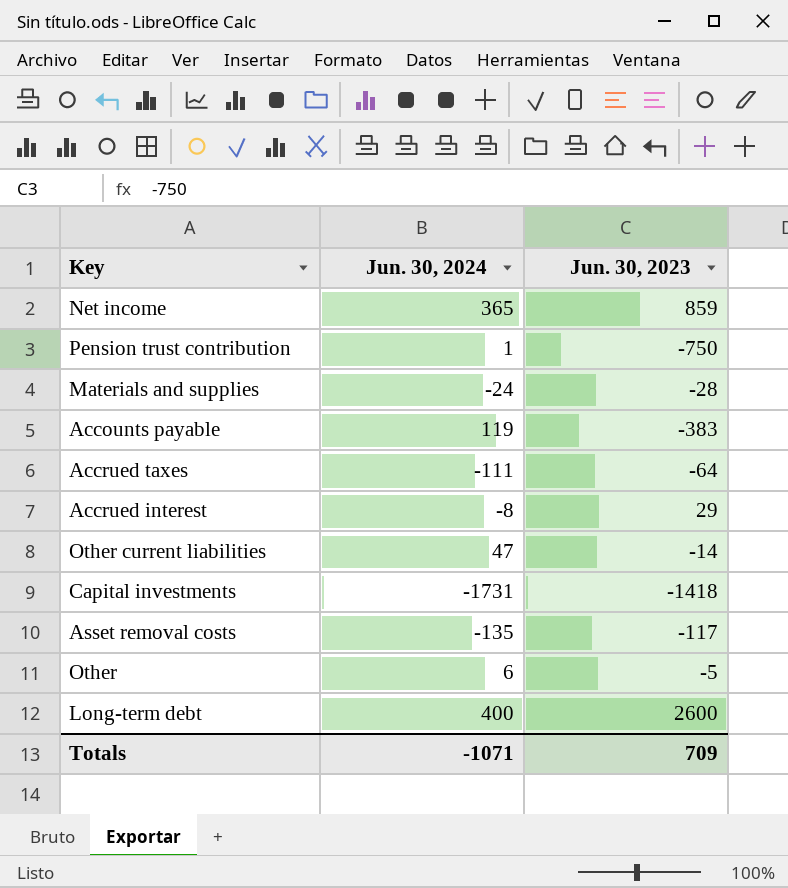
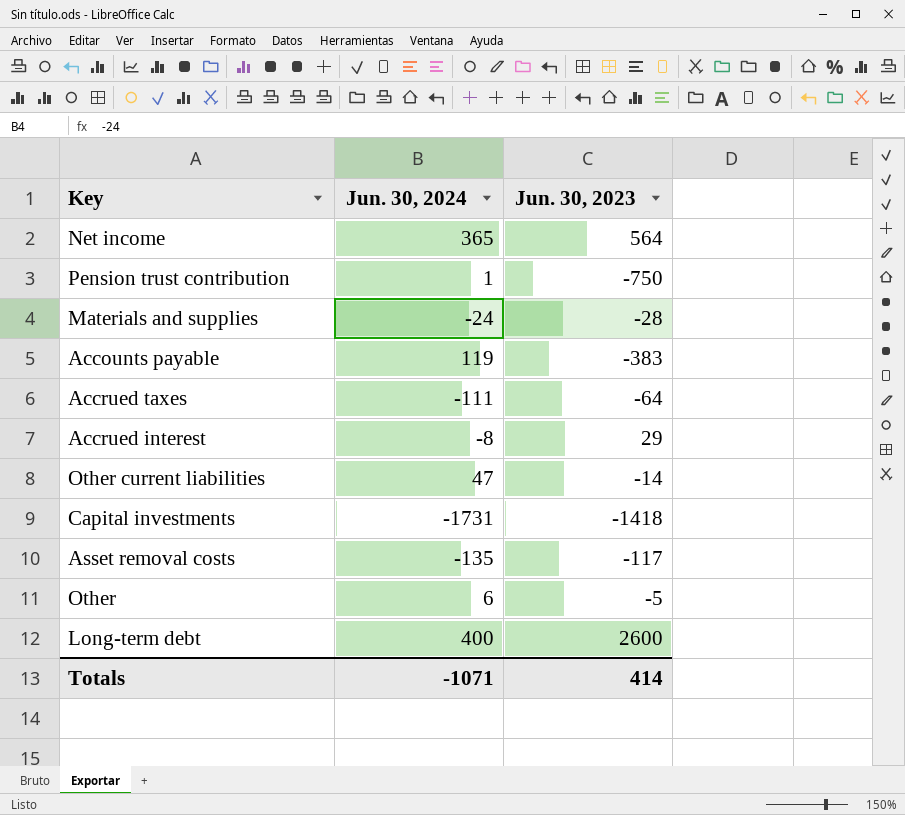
Net income | Jun. 30, 2023: 859 -> 564
Totals | Jun. 30, 2023: 709 -> 414

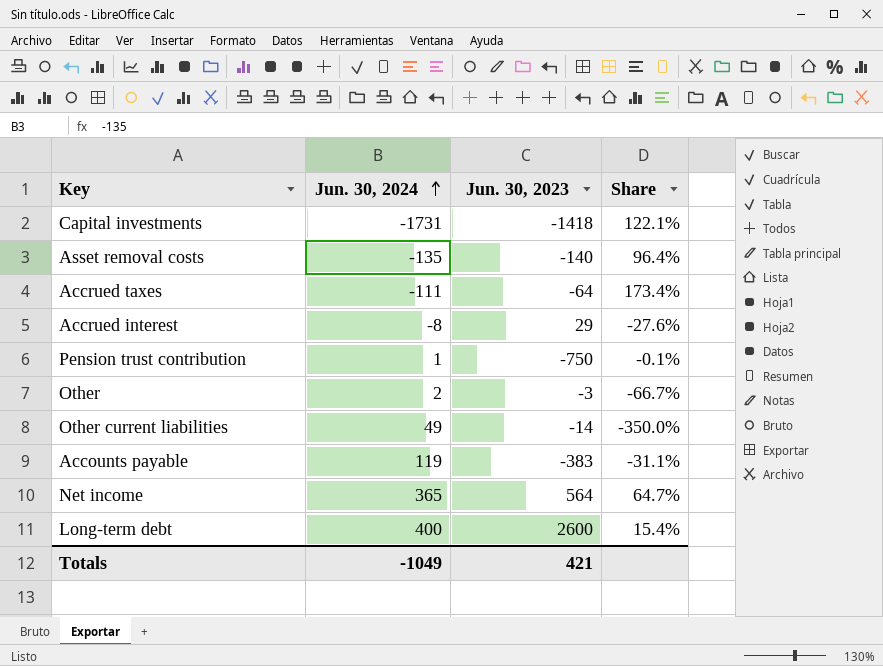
row order: none -> Jun. 30, 2024 ascending
column Share | formula: none -> [Jun. 30, 2024] / [Jun. 30, 2023]
row Materials and supplies: -24 | -28 -> none
Asset removal costs | Jun. 30, 2023: -117 -> -140
Other | Jun. 30, 2024: 6 -> 2
Other | Jun. 30, 2023: -5 -> -3
Other current liabilities | Jun. 30, 2024: 47 -> 49
Totals | Jun. 30, 2024: -1071 -> -1049
Totals | Jun. 30, 2023: 414 -> 421

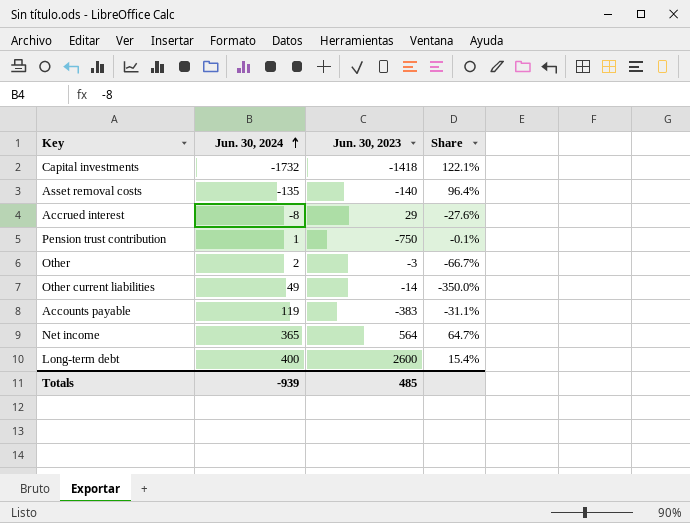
row Accrued taxes: -111 | -64 | 173.4% -> none
Capital investments | Jun. 30, 2024: -1731 -> -1732
Totals | Jun. 30, 2024: -1049 -> -939
Totals | Jun. 30, 2023: 421 -> 485

